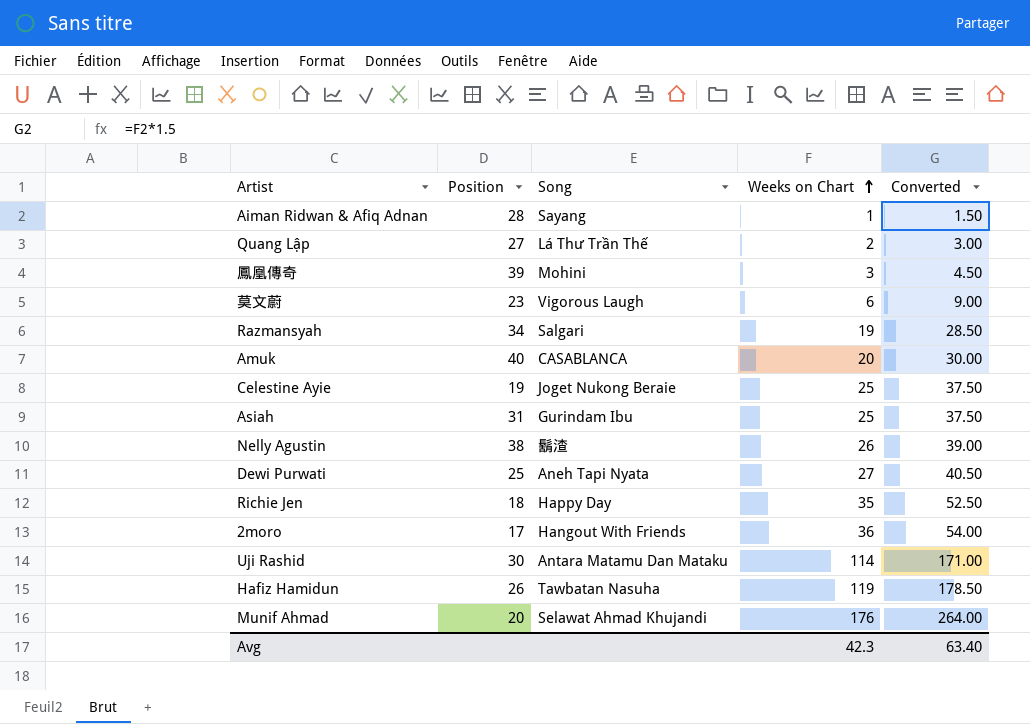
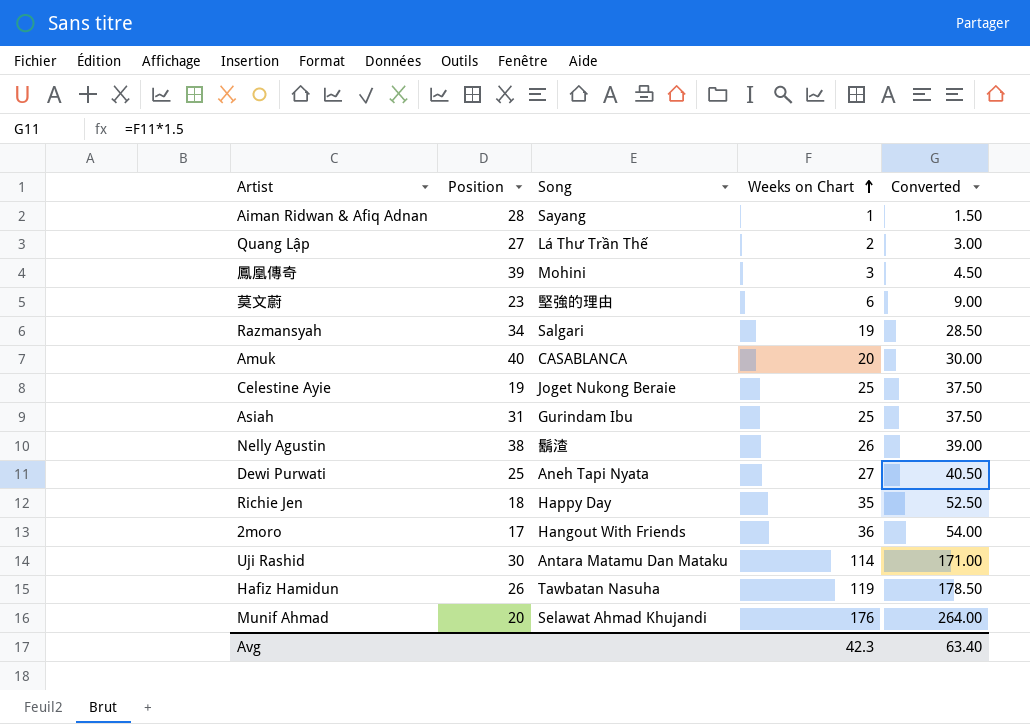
莫文蔚 | Song: Vigorous Laugh -> 堅強的理由

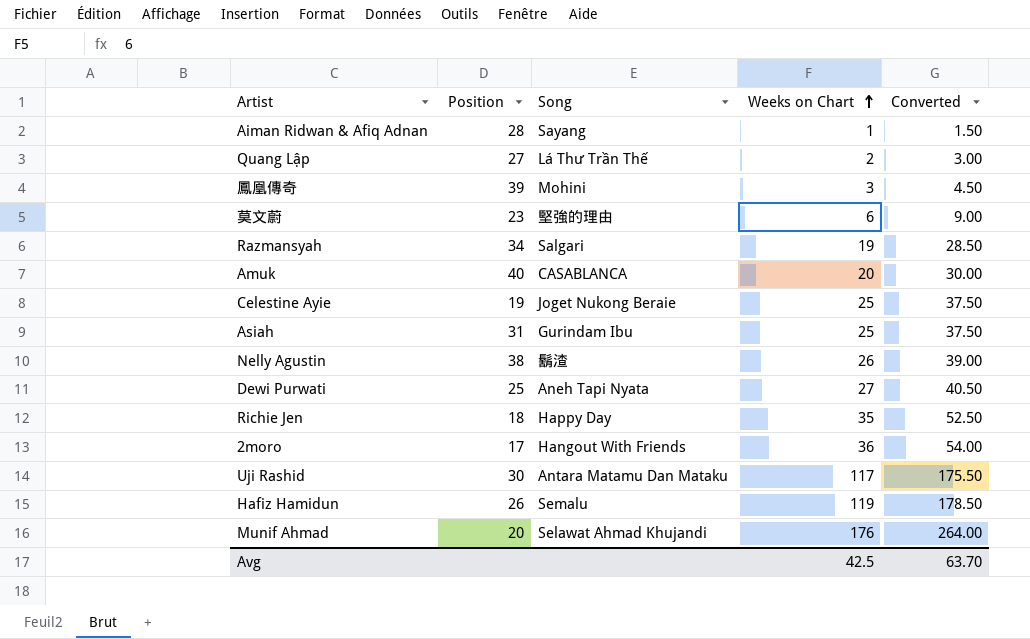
Uji Rashid | Weeks on Chart: 114 -> 117
Uji Rashid | Converted: 171.00 -> 175.50
Hafiz Hamidun | Song: Tawbatan Nasuha -> Semalu
Avg | Weeks on Chart: 42.3 -> 42.5
Avg | Converted: 63.40 -> 63.70

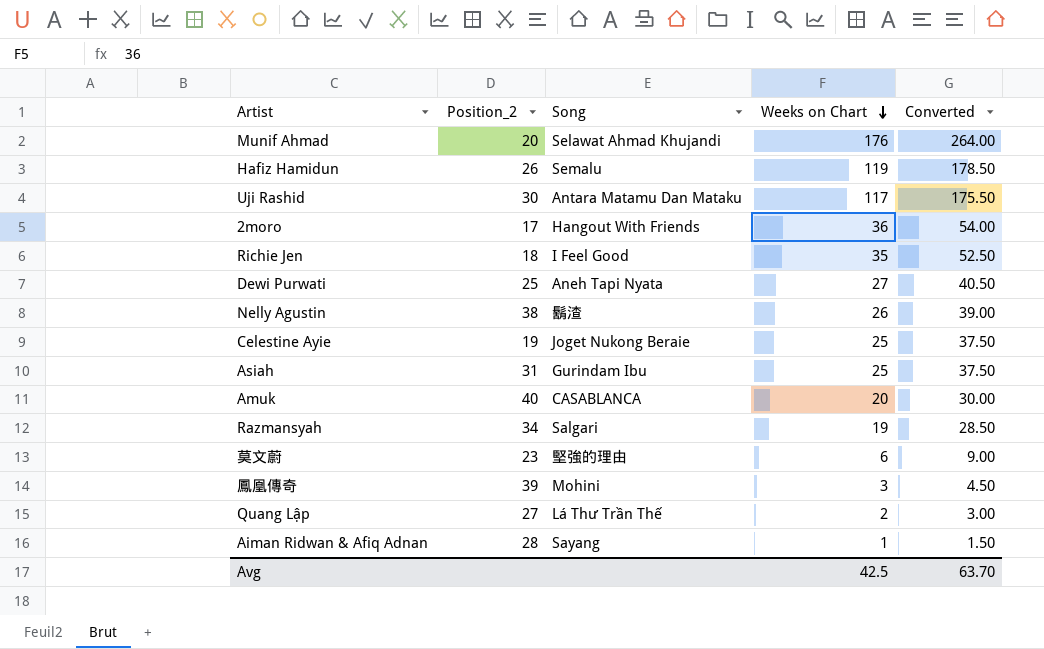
row order: Weeks on Chart ascending -> Weeks on Chart descending
column name: Position -> Position_2
Richie Jen | Song: Happy Day -> I Feel Good

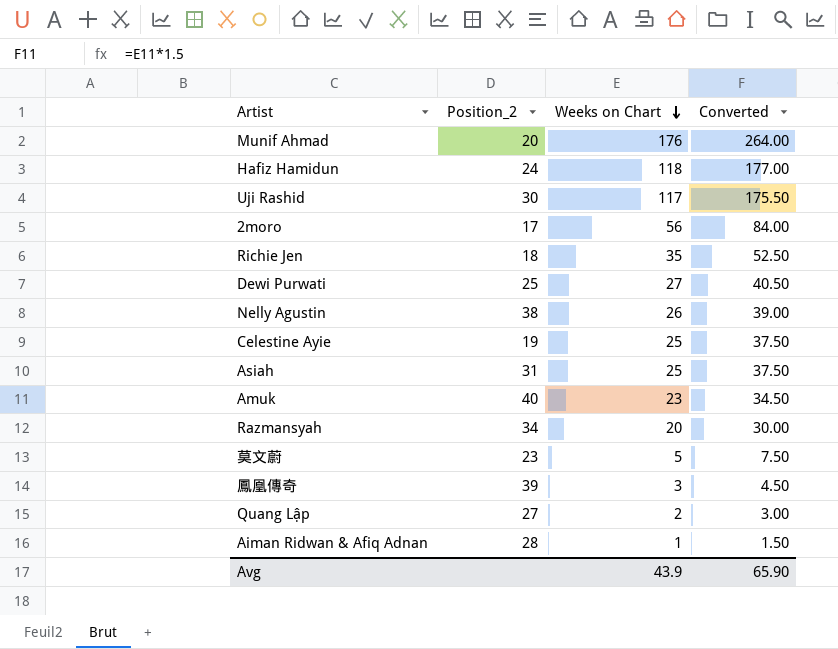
column Song | position: 3 -> none
Hafiz Hamidun | Position_2: 26 -> 24
Hafiz Hamidun | Weeks on Chart: 119 -> 118
Hafiz Hamidun | Converted: 178.50 -> 177.00
2moro | Weeks on Chart: 36 -> 56
2moro | Converted: 54.00 -> 84.00
Amuk | Weeks on Chart: 20 -> 23
Amuk | Converted: 30.00 -> 34.50
Razmansyah | Weeks on Chart: 19 -> 20
Razmansyah | Converted: 28.50 -> 30.00
莫文蔚 | Weeks on Chart: 6 -> 5
莫文蔚 | Converted: 9.00 -> 7.50
Avg | Weeks on Chart: 42.5 -> 43.9
Avg | Converted: 63.70 -> 65.90

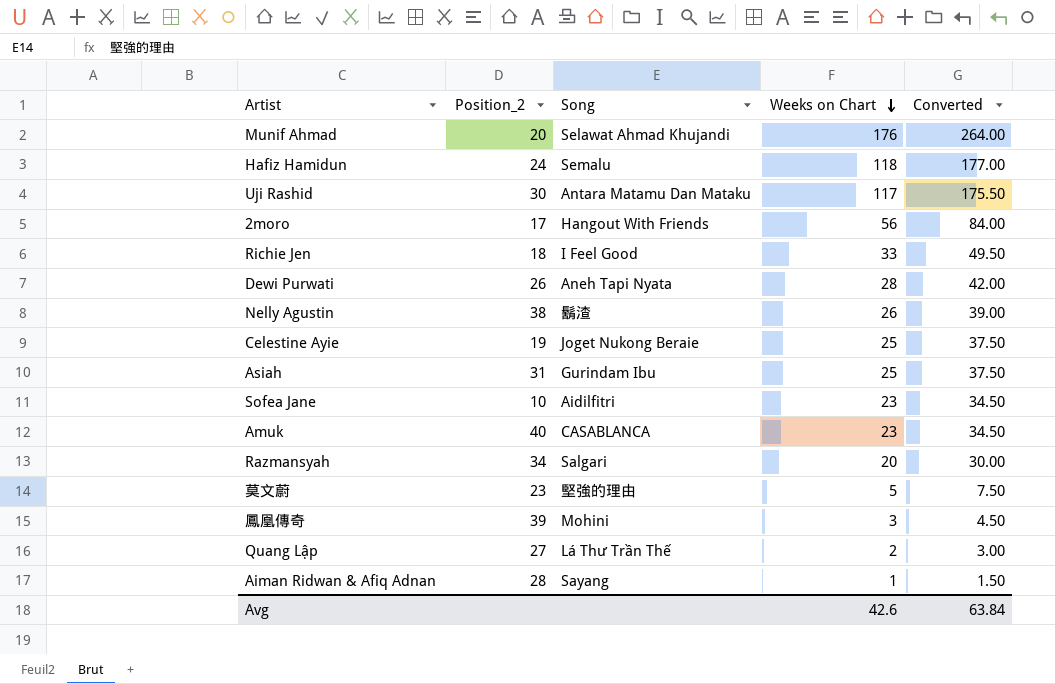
column Song | position: none -> 3
Richie Jen | Weeks on Chart: 35 -> 33
Richie Jen | Converted: 52.50 -> 49.50
Dewi Purwati | Position_2: 25 -> 26
Dewi Purwati | Weeks on Chart: 27 -> 28
Dewi Purwati | Converted: 40.50 -> 42.00
row Sofea Jane: none -> 10 | Aidilfitri | 23 | 34.50
Avg | Weeks on Chart: 43.9 -> 42.6
Avg | Converted: 65.90 -> 63.84

